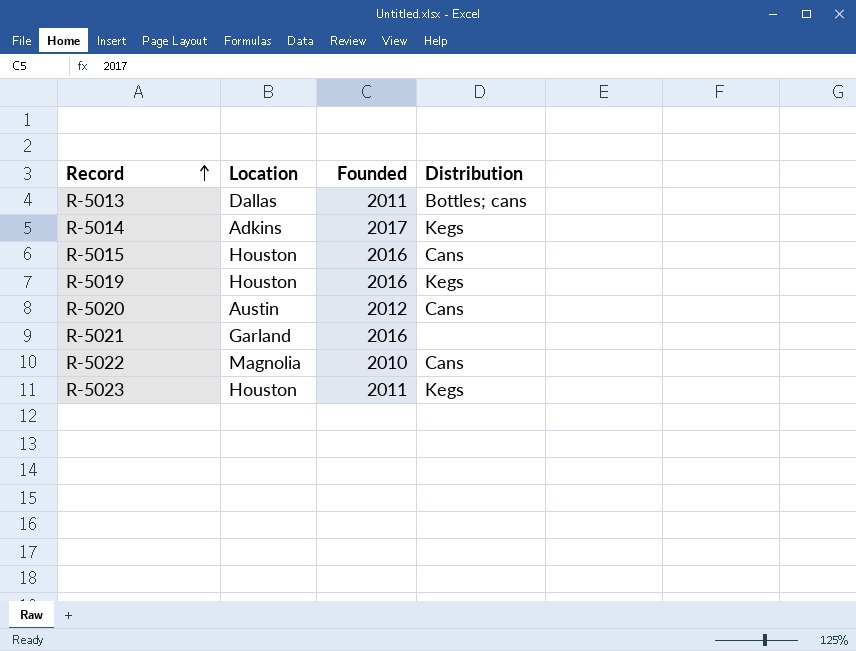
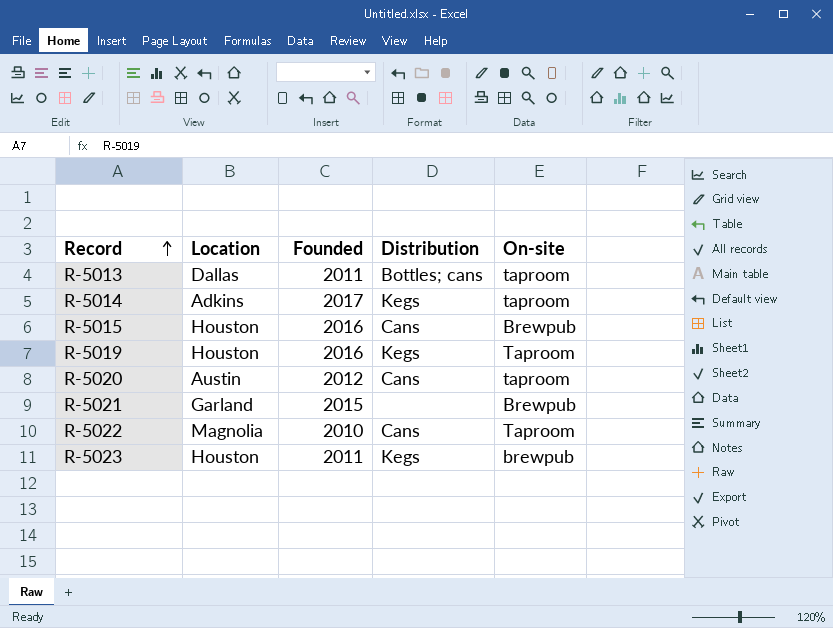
column On-site | position: none -> 5
R-5021 | Founded: 2016 -> 2015

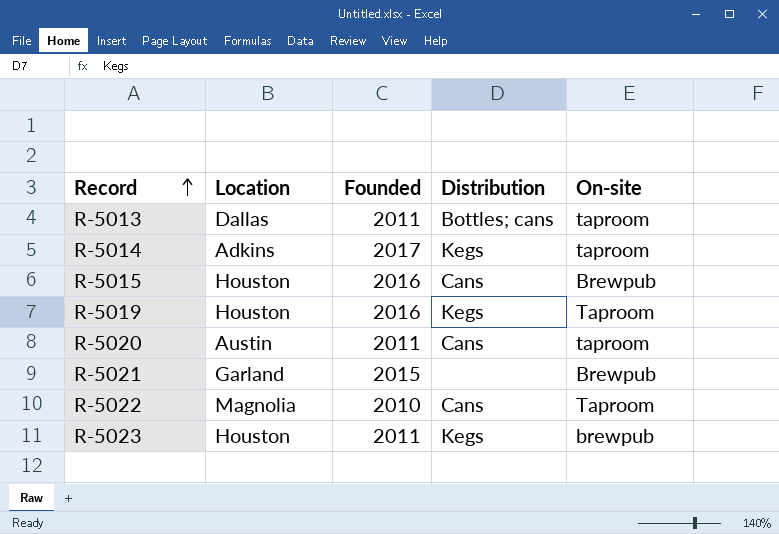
R-5020 | Founded: 2012 -> 2011

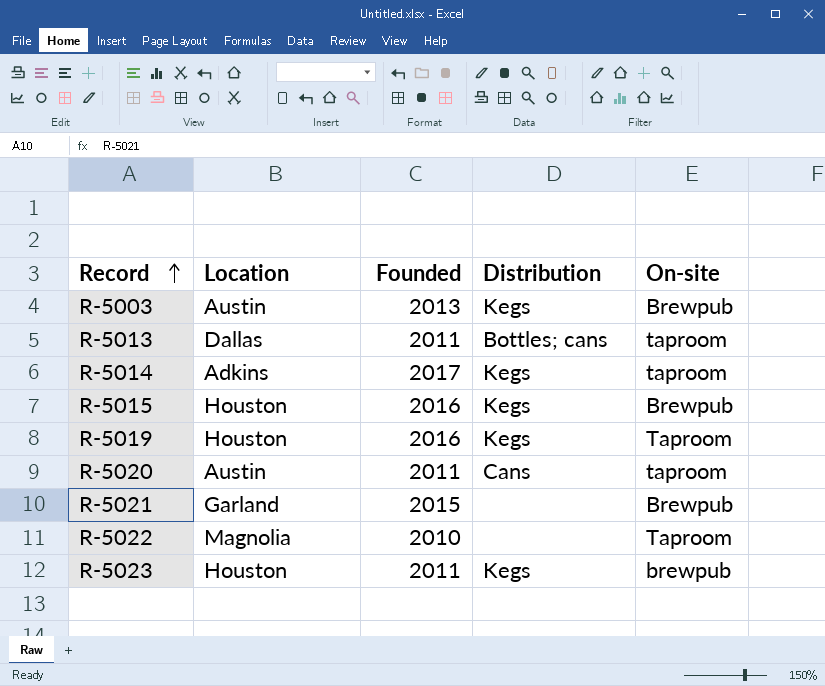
row R-5003: none -> Austin | 2013 | Kegs | Brewpub
R-5015 | Distribution: Cans -> Kegs
R-5022 | Distribution: Cans -> none

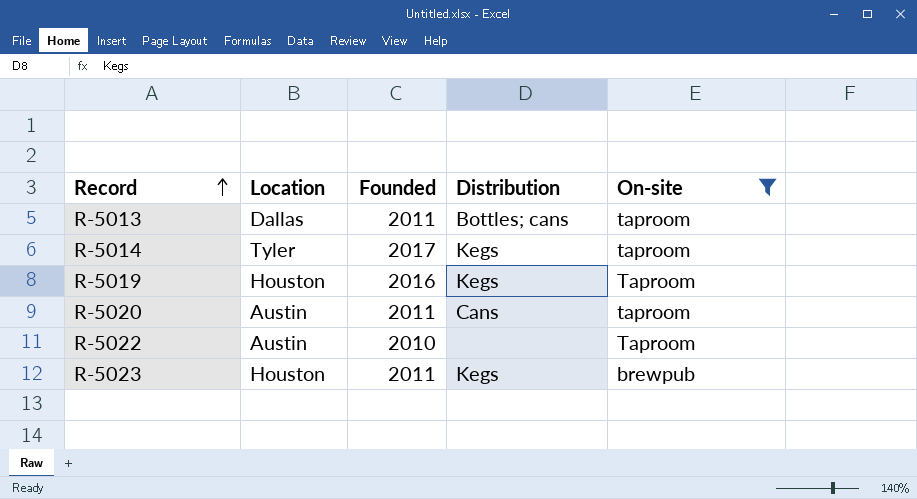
filter: none -> On-site != Brewpub
R-5014 | Location: Adkins -> Tyler
R-5022 | Location: Magnolia -> Austin

